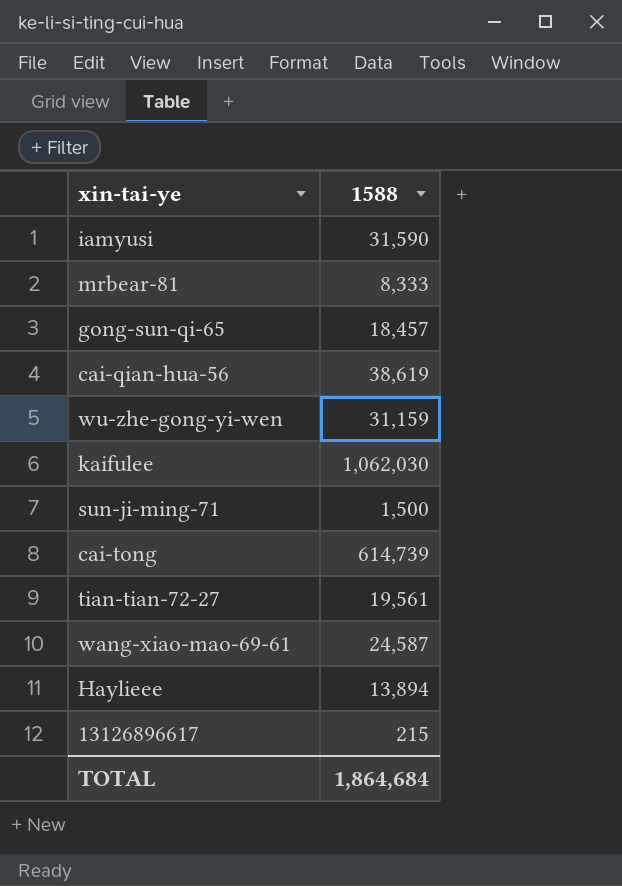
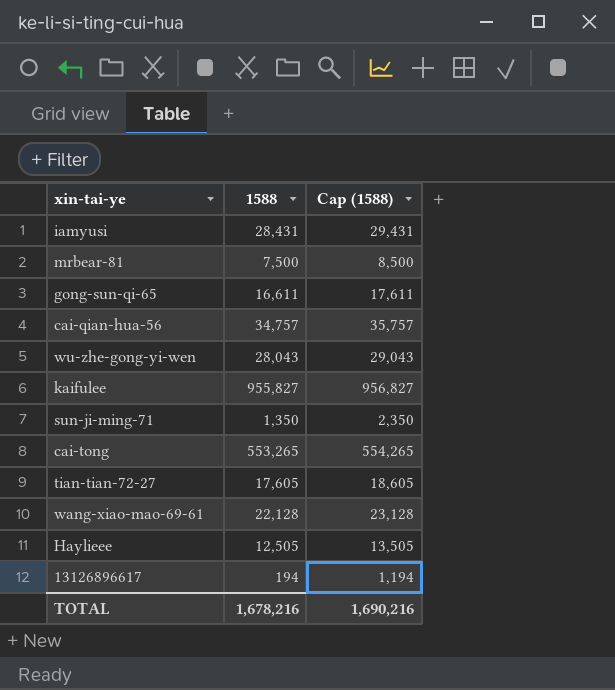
column Cap (1588) | formula: none -> [1588] + 1000
iamyusi | 1588: 31,590 -> 28,431
mrbear-81 | 1588: 8,333 -> 7,500
gong-sun-qi-65 | 1588: 18,457 -> 16,611
cai-qian-hua-56 | 1588: 38,619 -> 34,757
wu-zhe-gong-yi-wen | 1588: 31,159 -> 28,043
kaifulee | 1588: 1,062,030 -> 955,827
sun-ji-ming-71 | 1588: 1,500 -> 1,350
cai-tong | 1588: 614,739 -> 553,265
tian-tian-72-27 | 1588: 19,561 -> 17,605
wang-xiao-mao-69-61 | 1588: 24,587 -> 22,128
Haylieee | 1588: 13,894 -> 12,505
13126896617 | 1588: 215 -> 194
TOTAL | 1588: 1,864,684 -> 1,678,216

